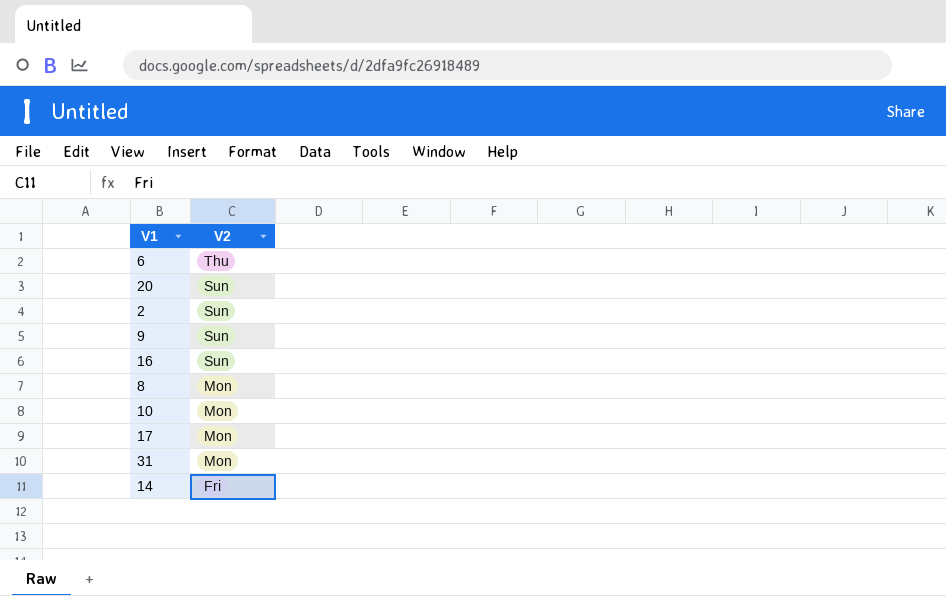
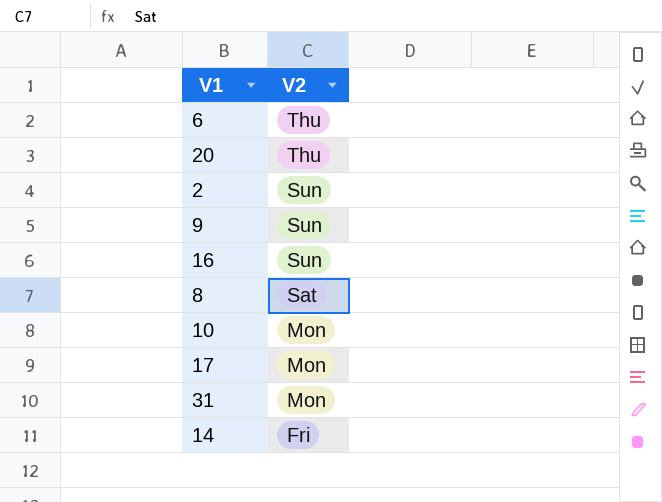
20 | V2: Sun -> Thu
8 | V2: Mon -> Sat

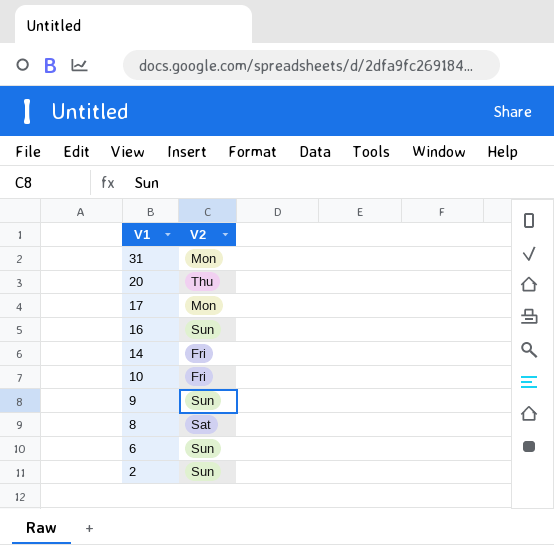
row order: V2 descending -> V1 descending
10 | V2: Mon -> Fri
6 | V2: Thu -> Sun

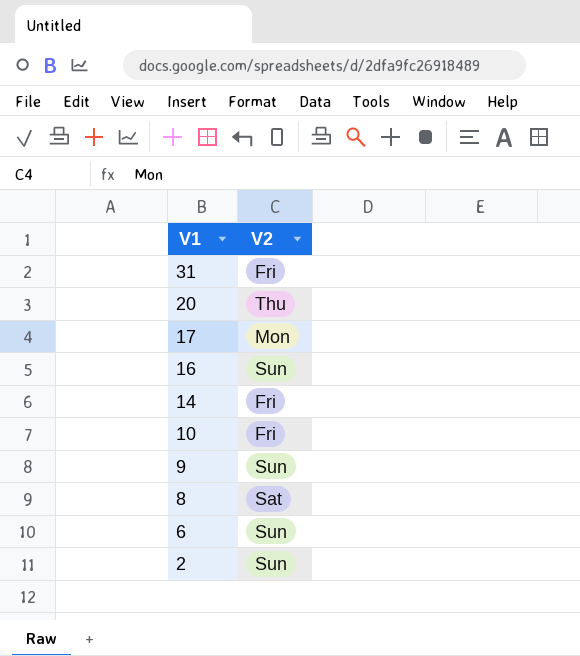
31 | V2: Mon -> Fri

